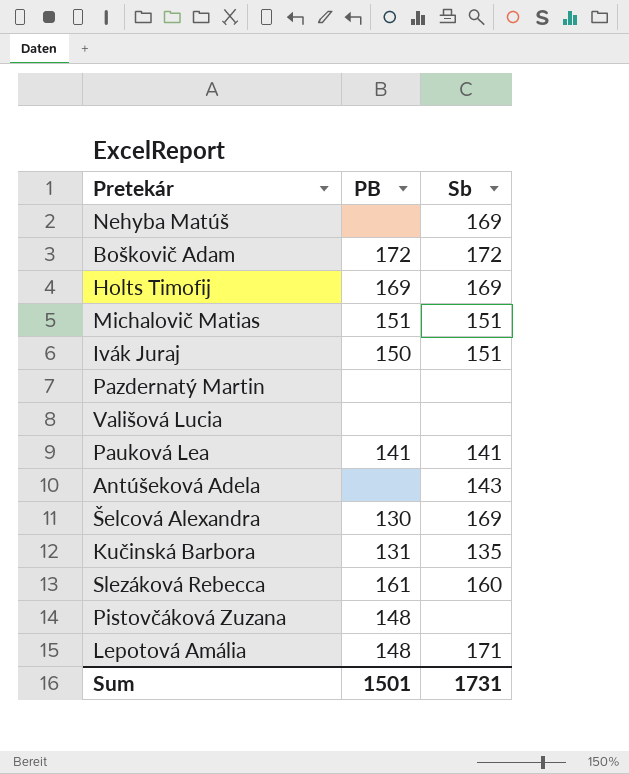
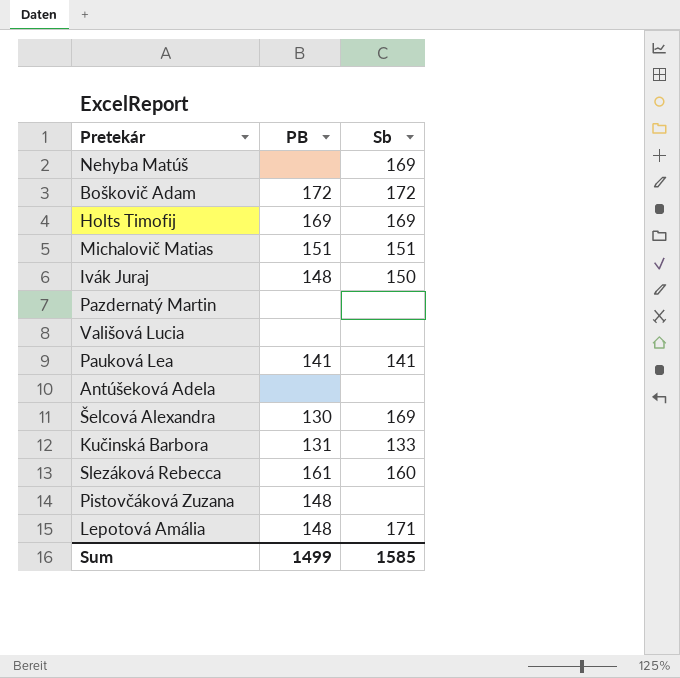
Ivák Juraj | PB: 150 -> 148
Ivák Juraj | Sb: 151 -> 150
Antúšeková Adela | Sb: 143 -> none
Kučinská Barbora | Sb: 135 -> 133
Sum | PB: 1501 -> 1499
Sum | Sb: 1731 -> 1585

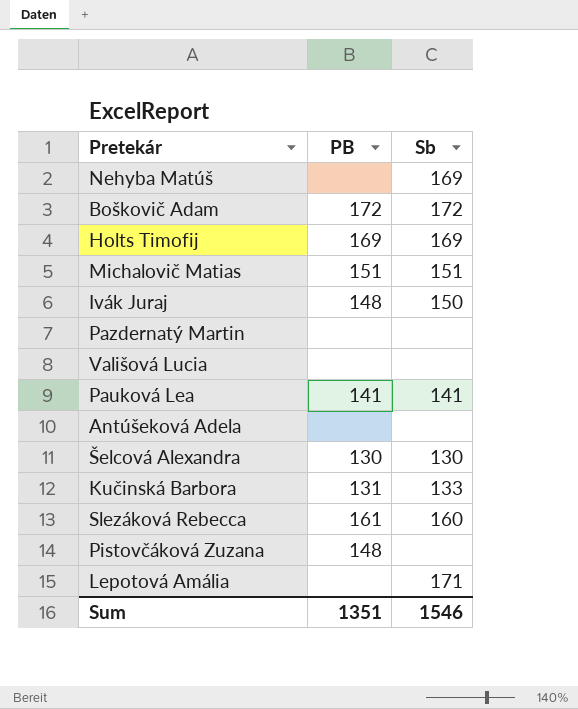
Šelcová Alexandra | Sb: 169 -> 130
Lepotová Amália | PB: 148 -> none
Sum | PB: 1499 -> 1351
Sum | Sb: 1585 -> 1546

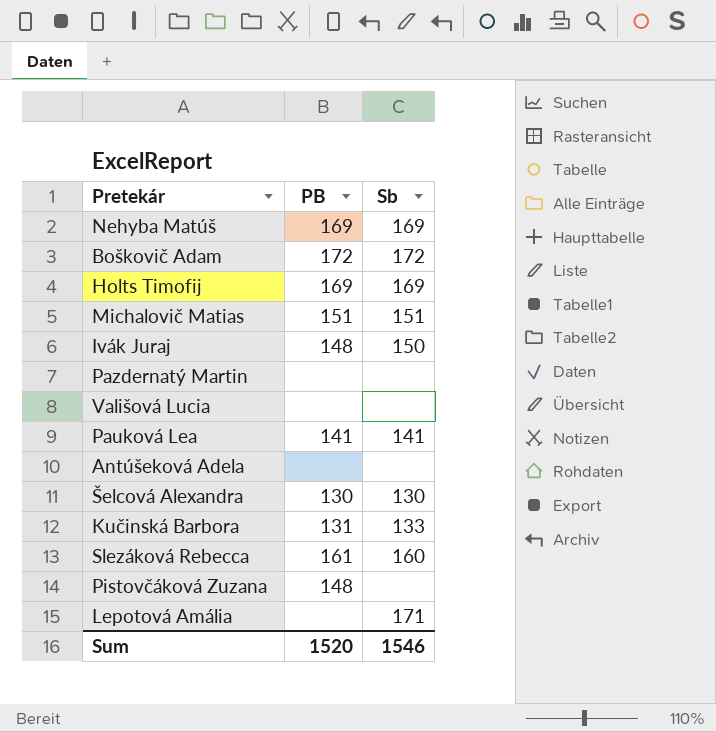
Nehyba Matúš | PB: none -> 169
Sum | PB: 1351 -> 1520

